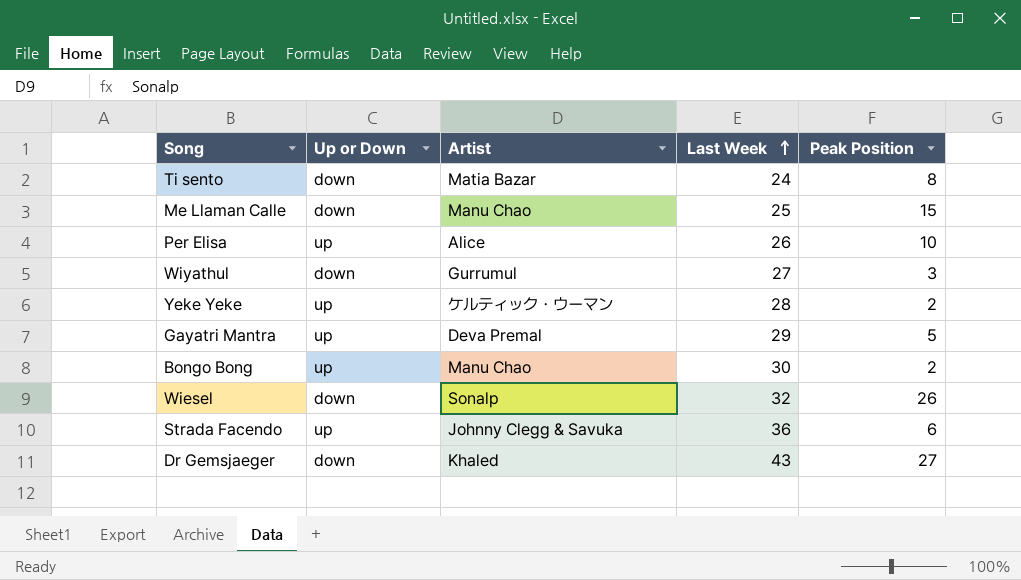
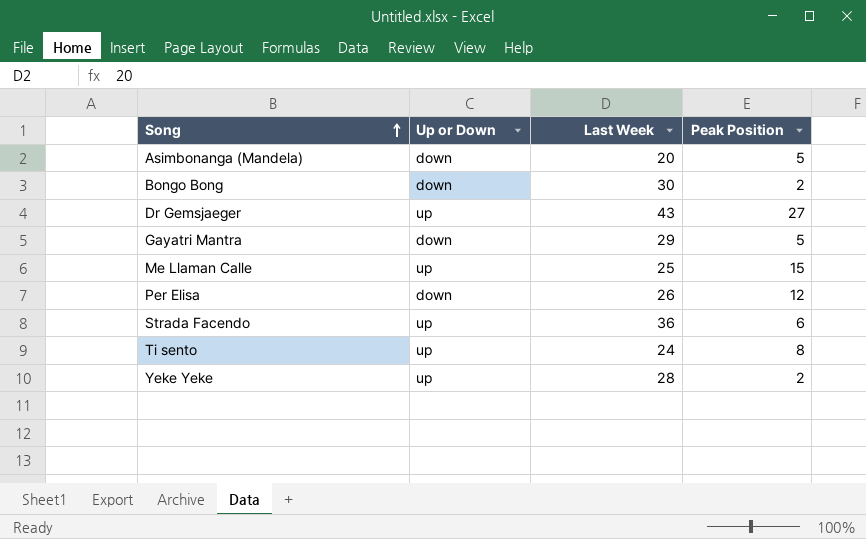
row order: Last Week ascending -> Song ascending
column Artist | position: 3 -> none
row Wiyathul: down | Gurrumul | 27 | 3 -> none
row Wiesel: down | Sonalp | 32 | 26 -> none
row Asimbonanga (Mandela): none -> down | 20 | 5
Bongo Bong | Up or Down: up -> down
Dr Gemsjaeger | Up or Down: down -> up
Gayatri Mantra | Up or Down: up -> down
Me Llaman Calle | Up or Down: down -> up
Per Elisa | Up or Down: up -> down
Per Elisa | Peak Position: 10 -> 12
Ti sento | Up or Down: down -> up

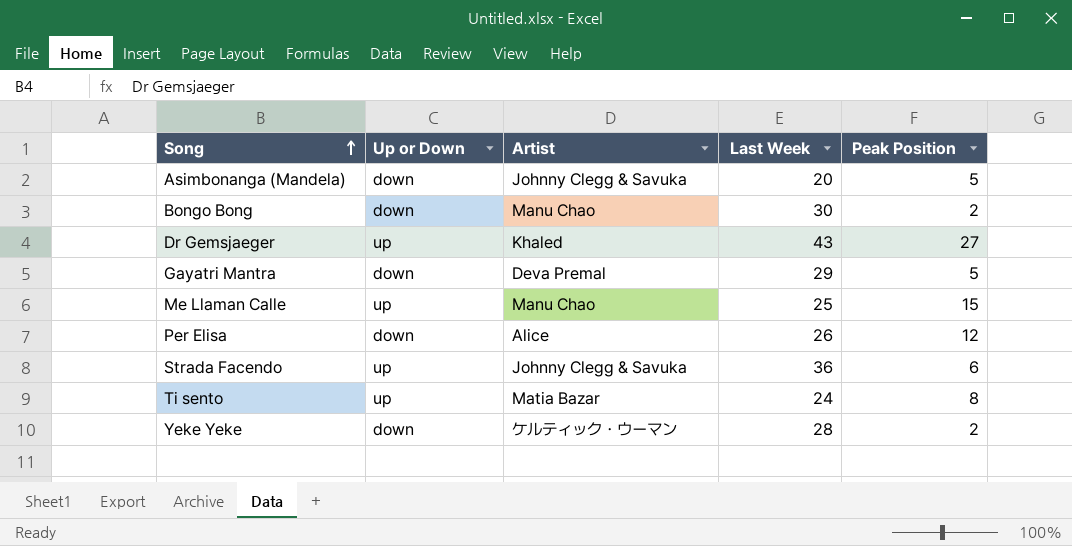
column Artist | position: none -> 3
Yeke Yeke | Up or Down: up -> down

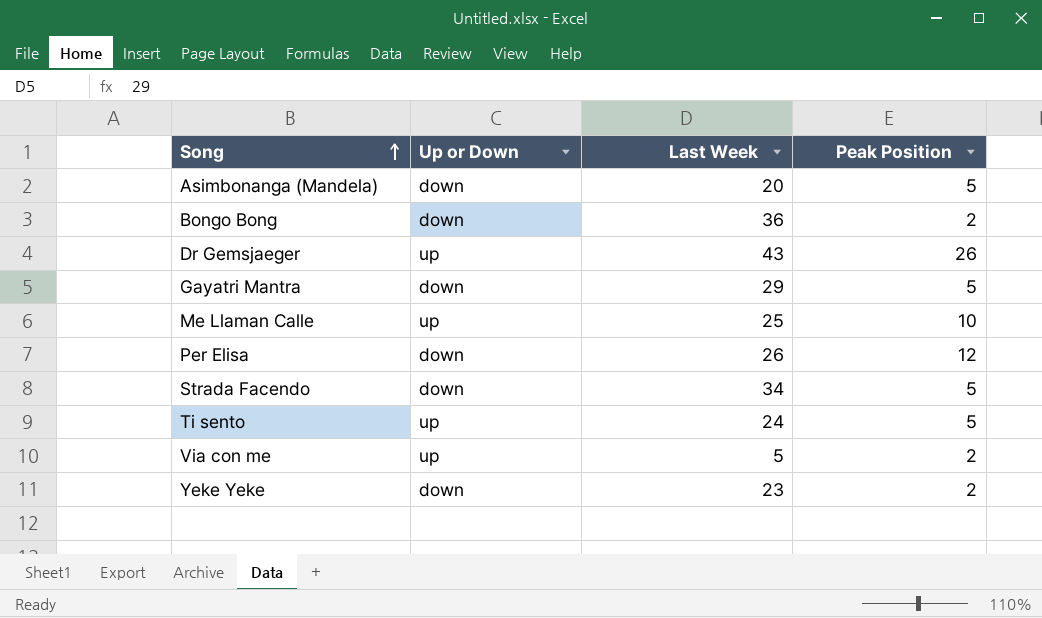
column Artist | position: 3 -> none
Bongo Bong | Last Week: 30 -> 36
Dr Gemsjaeger | Peak Position: 27 -> 26
Me Llaman Calle | Peak Position: 15 -> 10
Strada Facendo | Up or Down: up -> down
Strada Facendo | Last Week: 36 -> 34
Strada Facendo | Peak Position: 6 -> 5
Ti sento | Peak Position: 8 -> 5
row Via con me: none -> up | 5 | 2
Yeke Yeke | Last Week: 28 -> 23

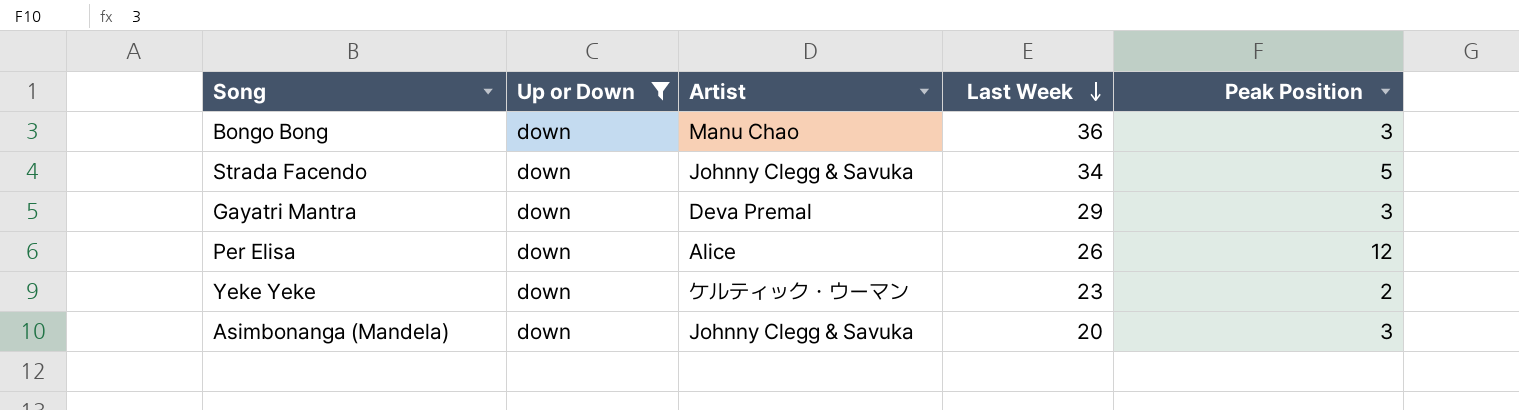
filter: none -> Up or Down = down
row order: Song ascending -> Last Week descending
column Artist | position: none -> 3
Bongo Bong | Peak Position: 2 -> 3
Gayatri Mantra | Peak Position: 5 -> 3
Asimbonanga (Mandela) | Peak Position: 5 -> 3

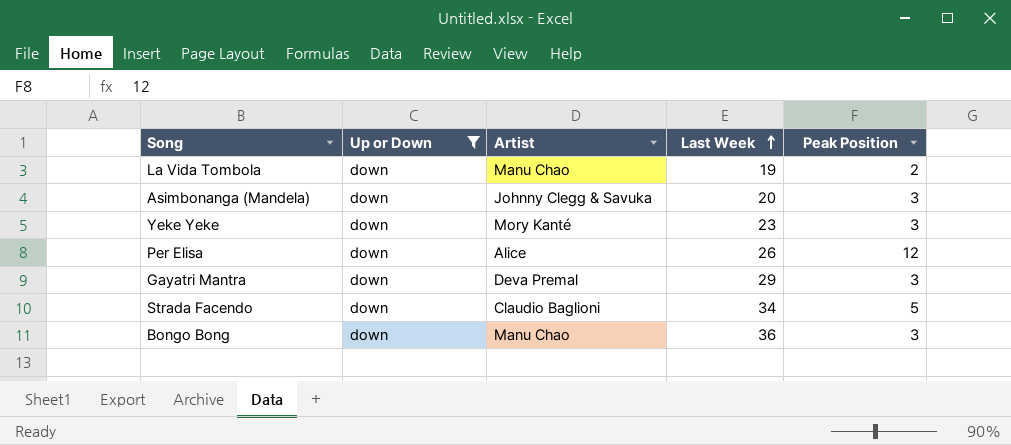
row order: Last Week descending -> Last Week ascending
row La Vida Tombola: none -> down | Manu Chao | 19 | 2
Yeke Yeke | Artist: ケルティック・ウーマン -> Mory Kanté
Yeke Yeke | Peak Position: 2 -> 3
Strada Facendo | Artist: Johnny Clegg & Savuka -> Claudio Baglioni

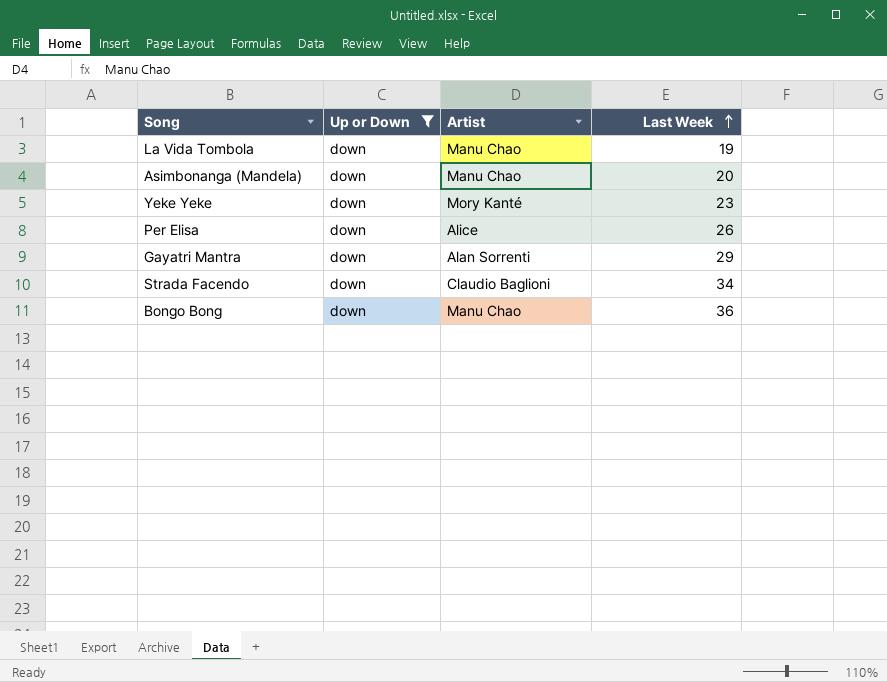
column Peak Position | position: 5 -> none
Asimbonanga (Mandela) | Artist: Johnny Clegg & Savuka -> Manu Chao
Gayatri Mantra | Artist: Deva Premal -> Alan Sorrenti

